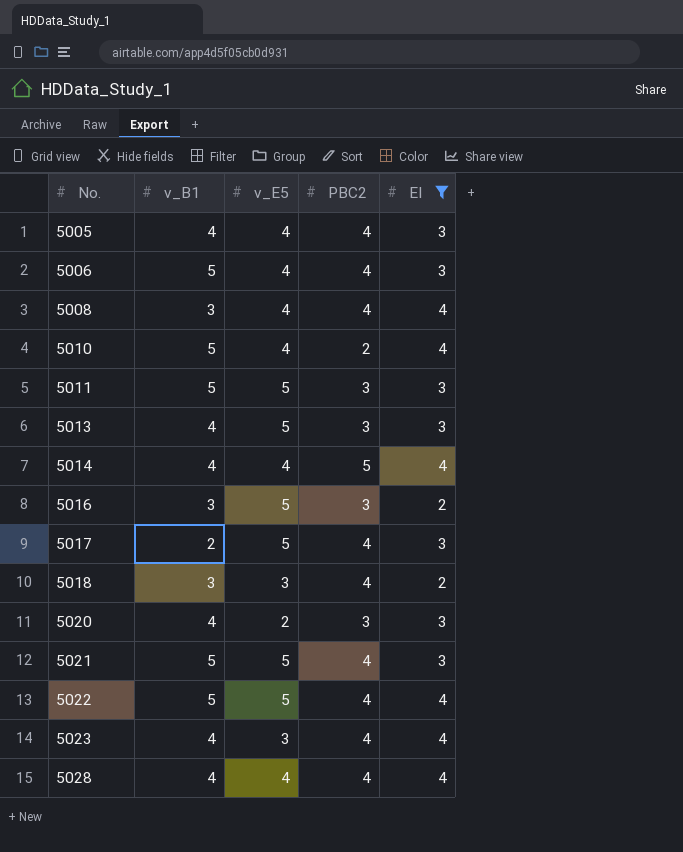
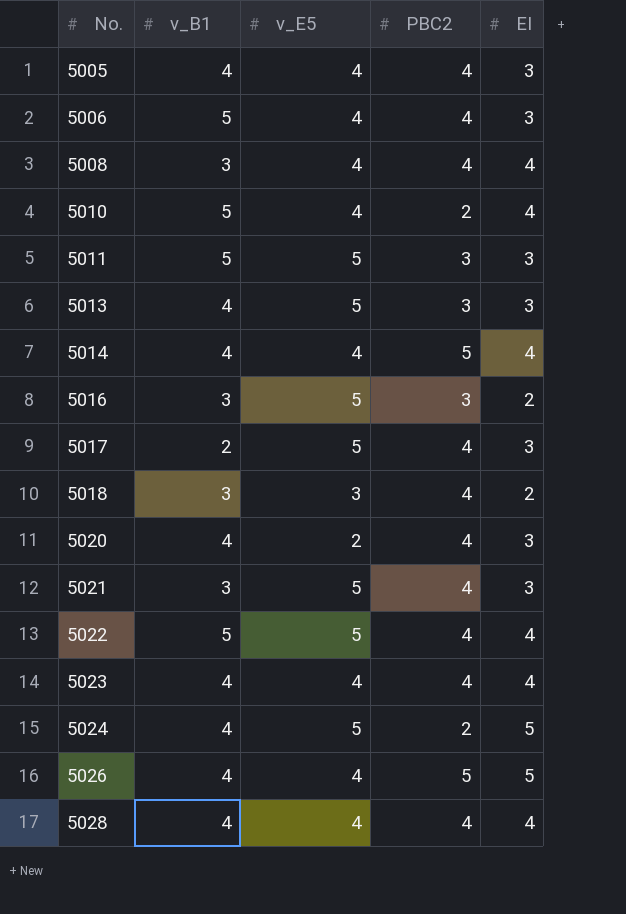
filter: EI != 5 -> none
5020 | PBC2: 3 -> 4
5021 | v_B1: 5 -> 3
5023 | v_E5: 3 -> 4

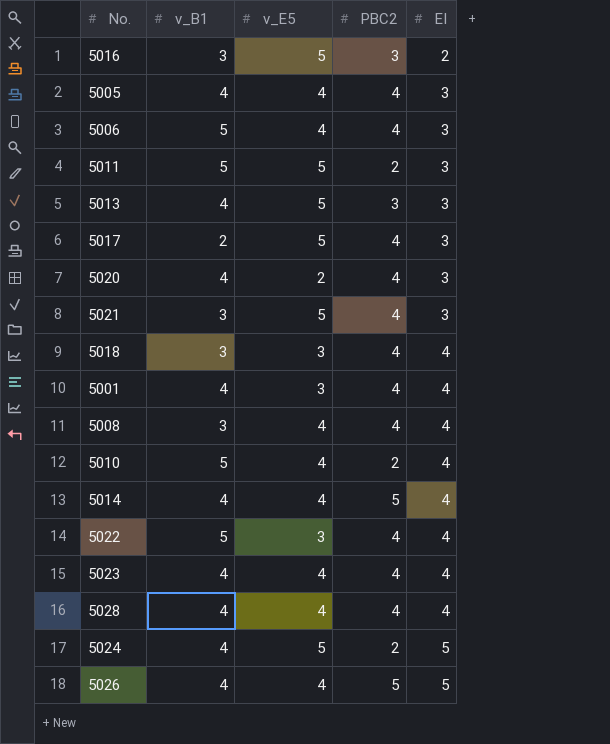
row order: No. ascending -> EI ascending
5011 | PBC2: 3 -> 2
5018 | EI: 2 -> 4
row 5001: none -> 4 | 3 | 4 | 4
5022 | v_E5: 5 -> 3

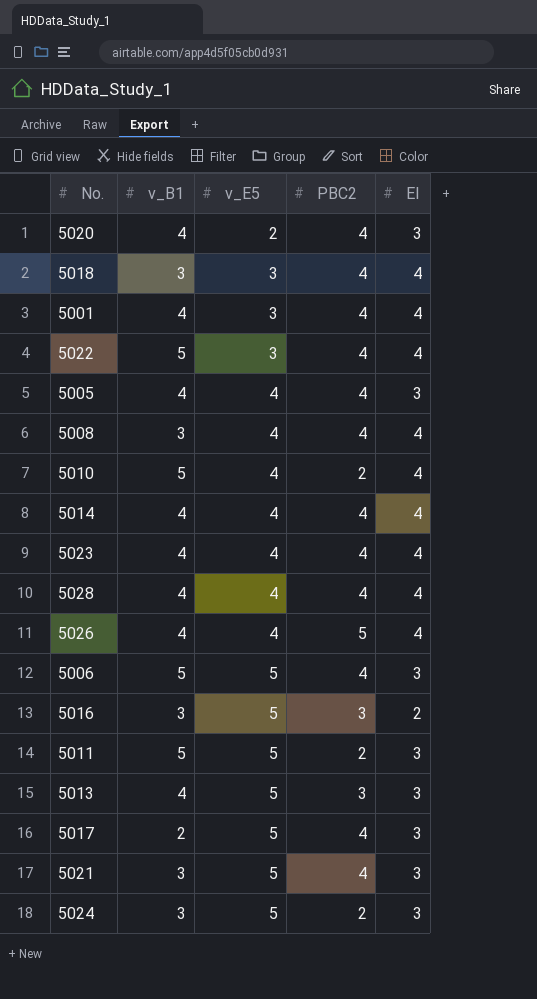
row order: EI ascending -> v_E5 ascending
5014 | PBC2: 5 -> 4
5026 | EI: 5 -> 4
5006 | v_E5: 4 -> 5
5024 | v_B1: 4 -> 3
5024 | EI: 5 -> 3

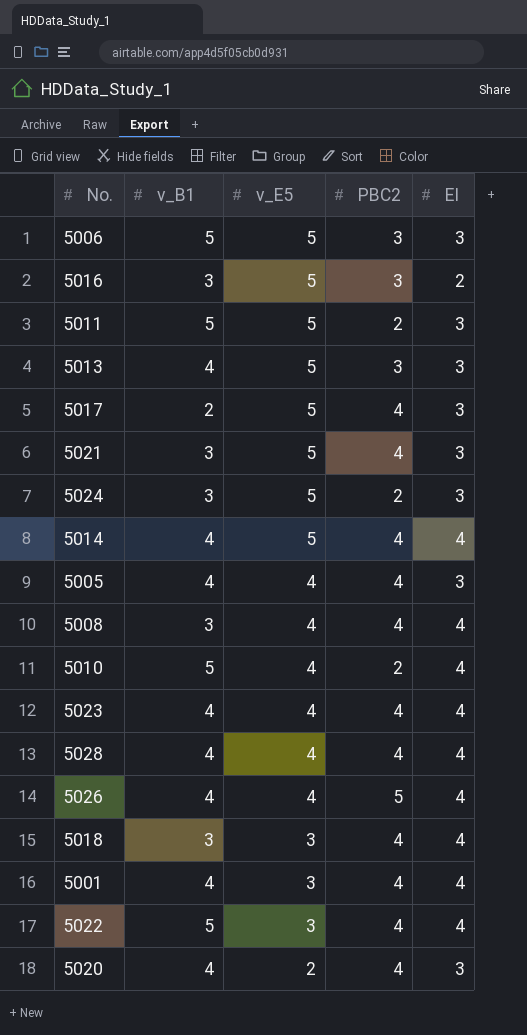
row order: v_E5 ascending -> v_E5 descending
5006 | PBC2: 4 -> 3
5014 | v_E5: 4 -> 5

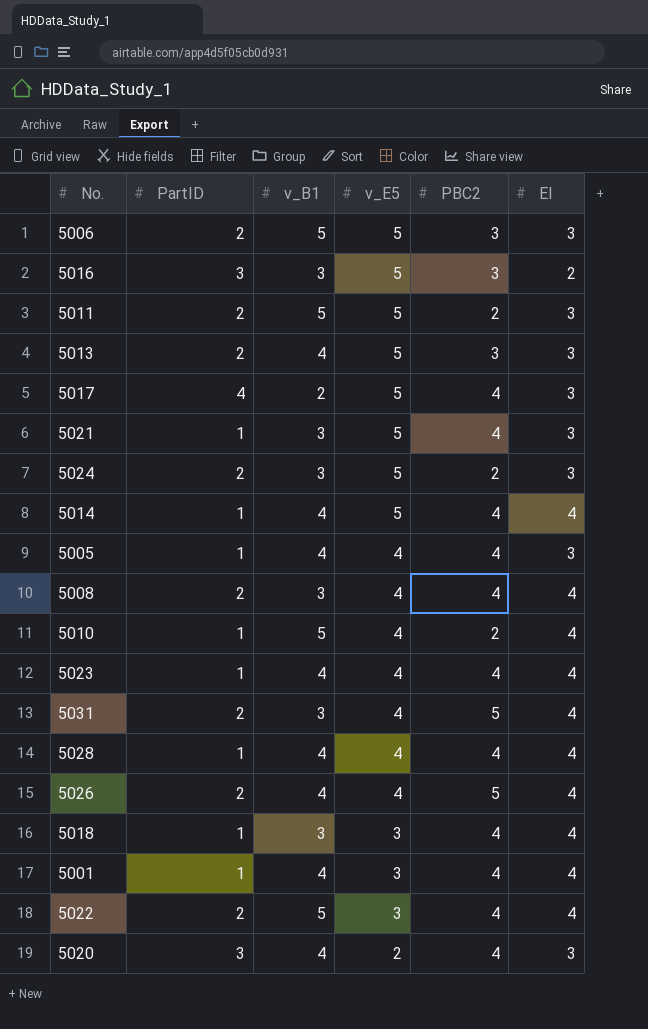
column PartID | position: none -> 2
row 5031: none -> 2 | 3 | 4 | 5 | 4

